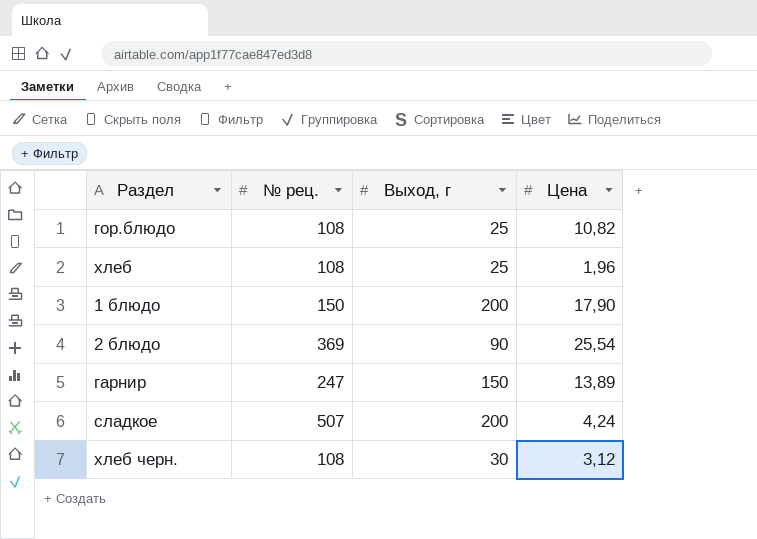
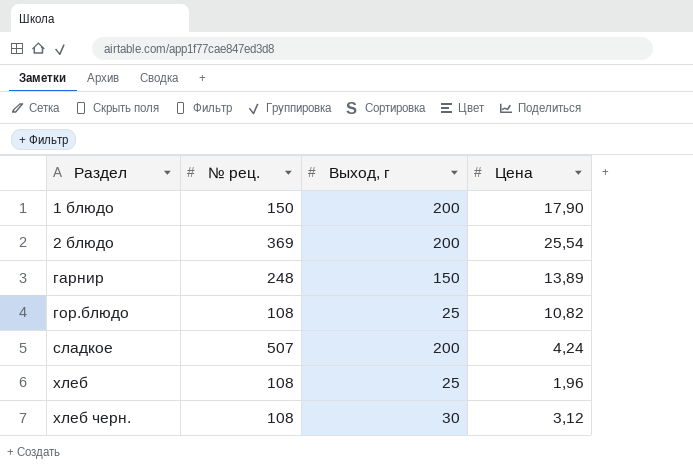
row order: none -> Раздел ascending
2 блюдо | Выход, г: 90 -> 200
гарнир | № рец.: 247 -> 248

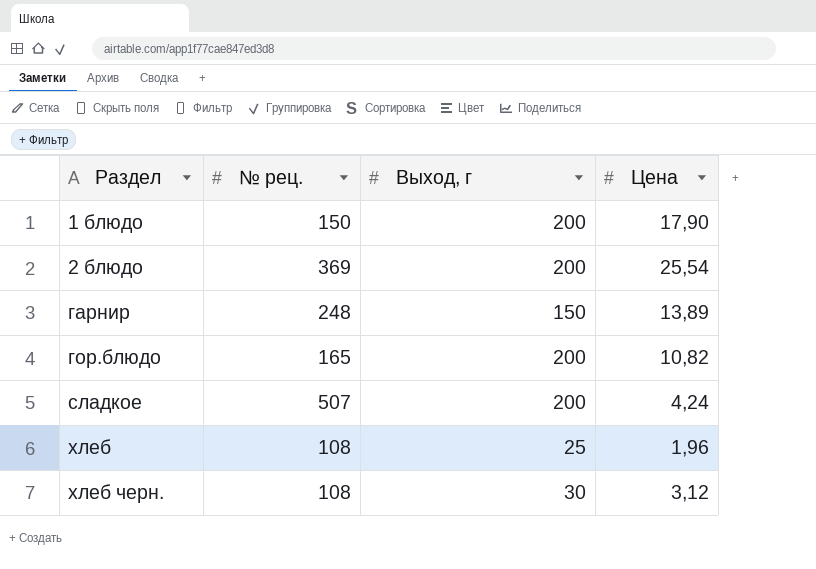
гор.блюдо | № рец.: 108 -> 165
гор.блюдо | Выход, г: 25 -> 200

